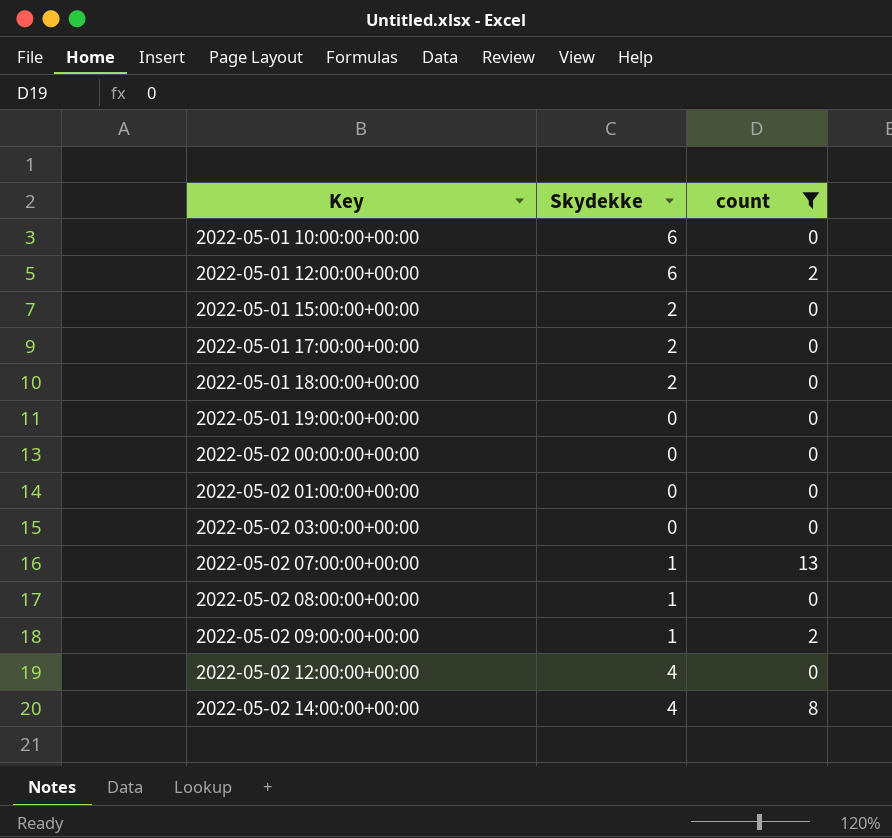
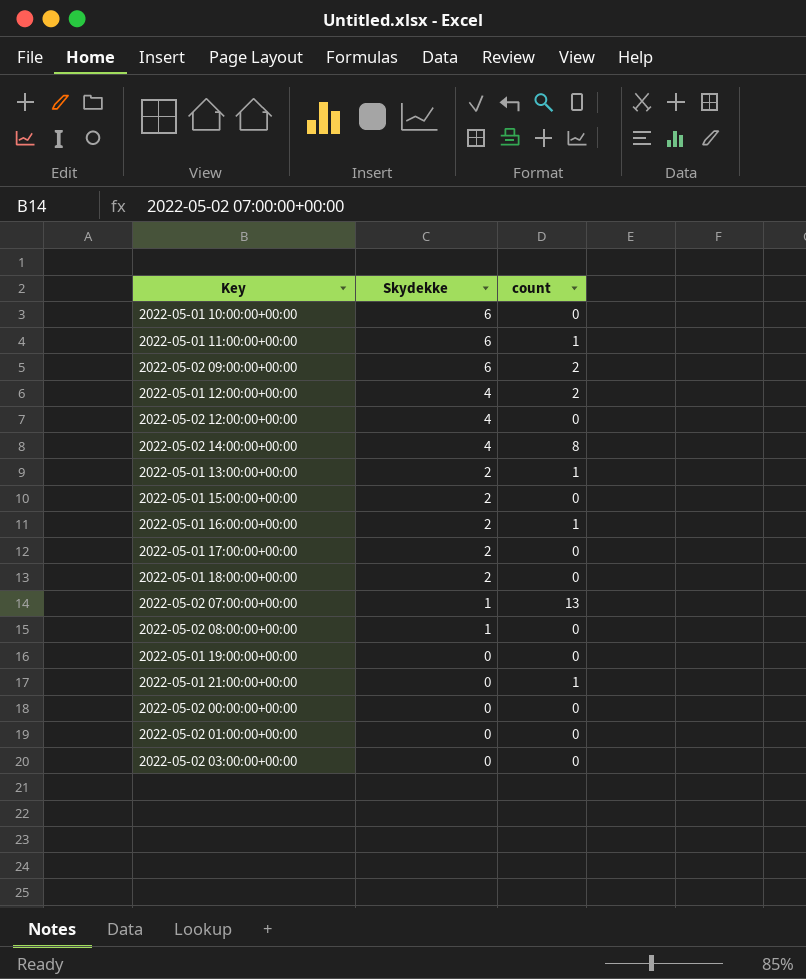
filter: count != 1 -> none
row order: Key ascending -> Skydekke descending
2022-05-02 09:00:00+00:00 | Skydekke: 1 -> 6
2022-05-01 12:00:00+00:00 | Skydekke: 6 -> 4

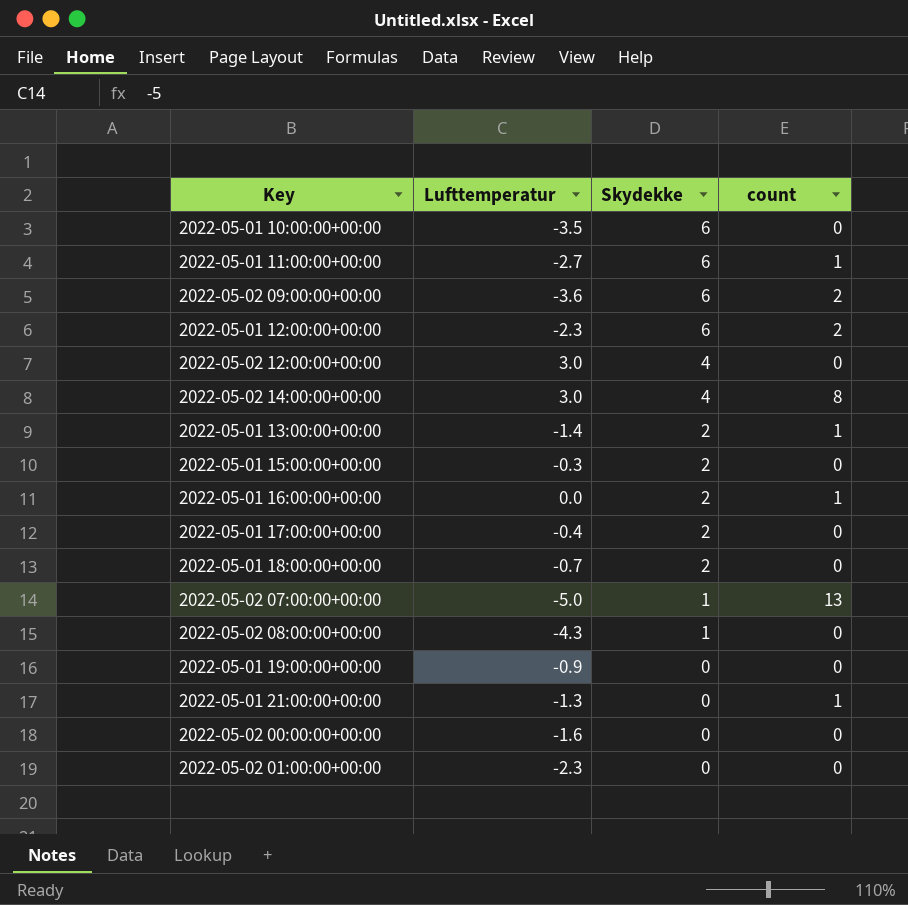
column Lufttemperatur | position: none -> 2
row 2022-05-02 03:00:00+00:00: 0 | 0 -> none
2022-05-01 12:00:00+00:00 | Skydekke: 4 -> 6

